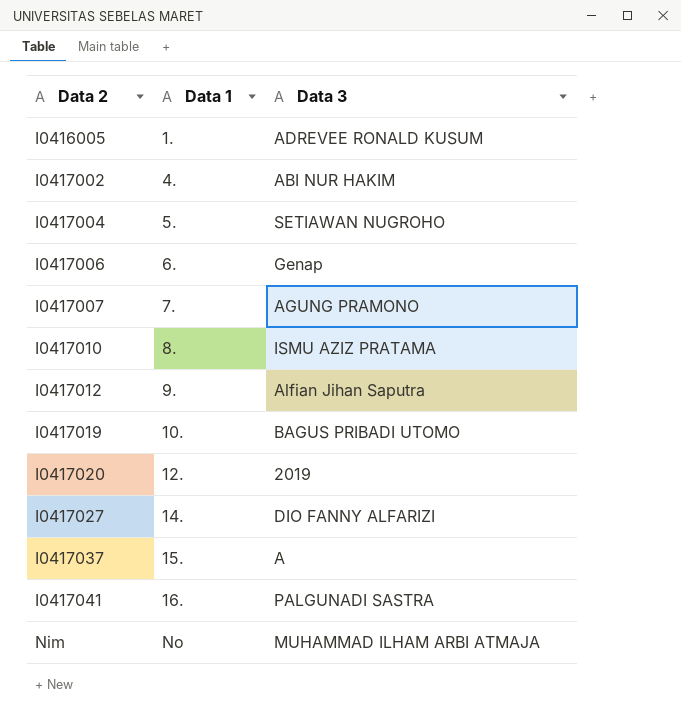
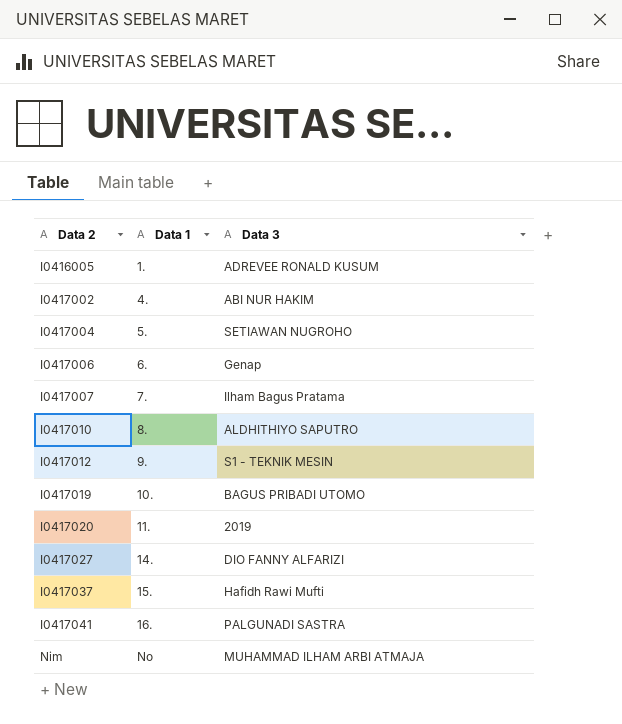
I0417007 | Data 3: AGUNG PRAMONO -> Ilham Bagus Pratama
I0417010 | Data 3: ISMU AZIZ PRATAMA -> ALDHITHIYO SAPUTRO
I0417012 | Data 3: Alfian Jihan Saputra -> S1 - TEKNIK MESIN
I0417020 | Data 1: 12. -> 11.
I0417037 | Data 3: A -> Hafidh Rawi Mufti

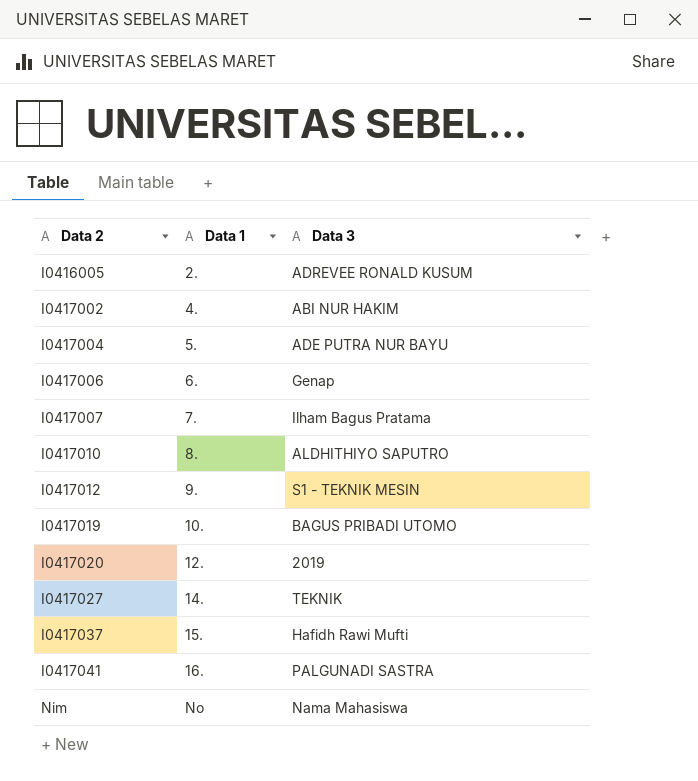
I0416005 | Data 1: 1. -> 2.
I0417004 | Data 3: SETIAWAN NUGROHO -> ADE PUTRA NUR BAYU
I0417020 | Data 1: 11. -> 12.
I0417027 | Data 3: DIO FANNY ALFARIZI -> TEKNIK
Nim | Data 3: MUHAMMAD ILHAM ARBI ATMAJA -> Nama Mahasiswa

